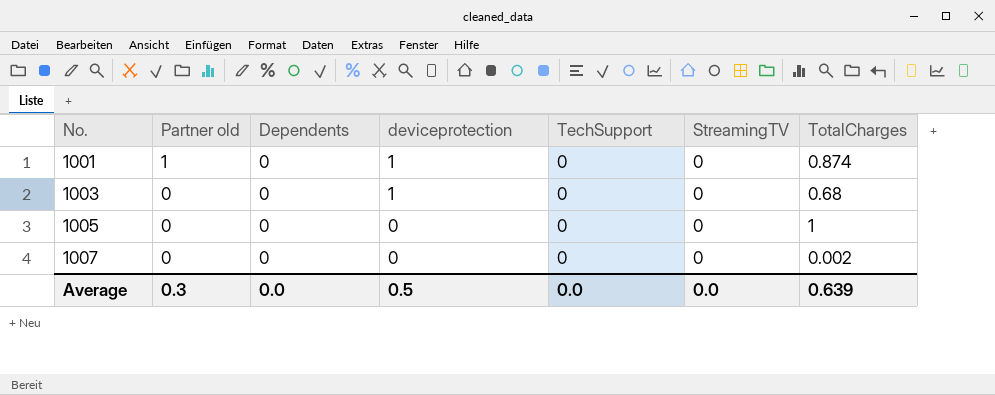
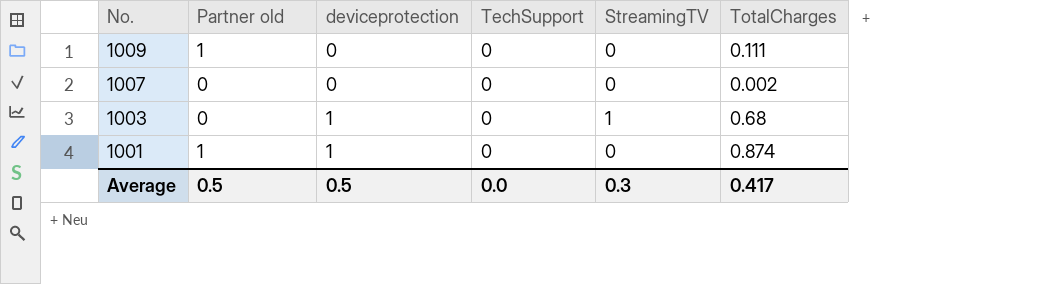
row order: No. ascending -> No. descending
column Dependents | position: 3 -> none
row 1005: 0 | 0 | 0 | 0 | 0 | 1 -> none
row 1009: none -> 1 | 0 | 0 | 0 | 0.111
1003 | StreamingTV: 0 -> 1
Average | Partner old: 0.3 -> 0.5
Average | StreamingTV: 0.0 -> 0.3
Average | TotalCharges: 0.639 -> 0.417

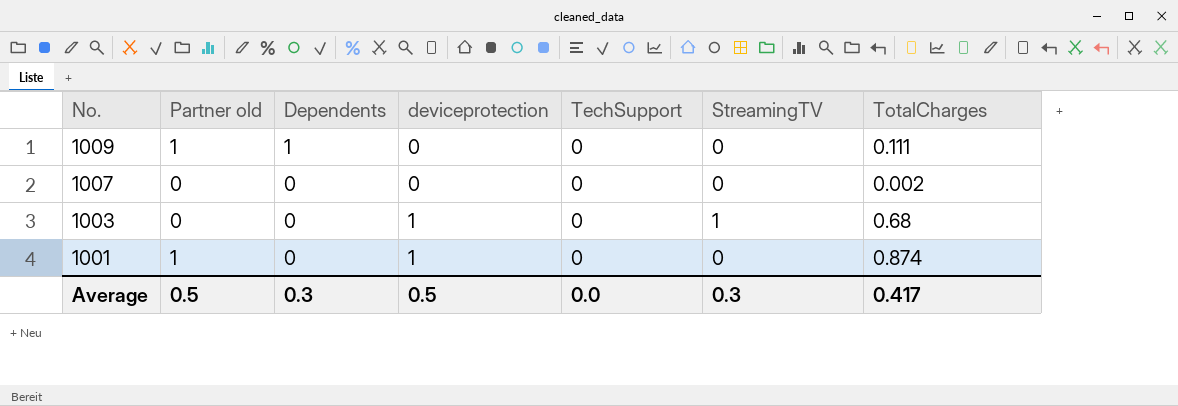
column Dependents | position: none -> 3

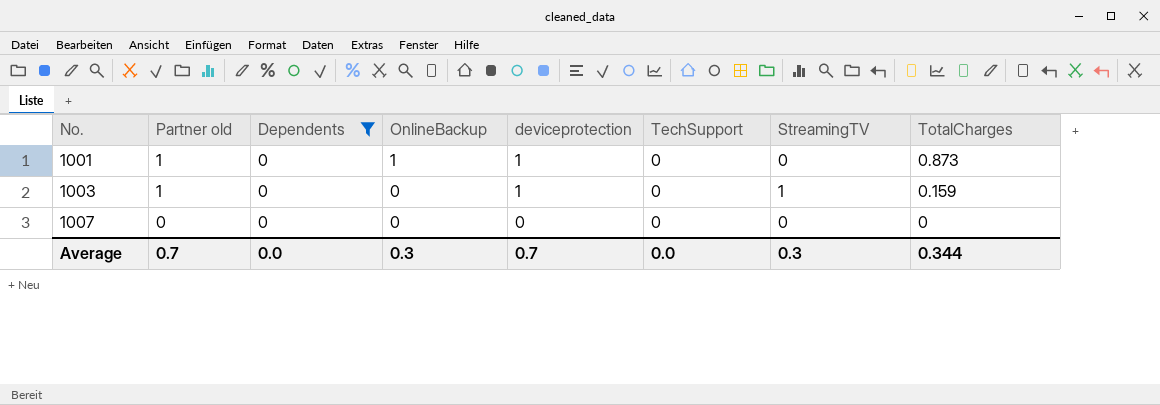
filter: none -> Dependents = 0
row order: No. descending -> No. ascending
column OnlineBackup | position: none -> 4
1001 | TotalCharges: 0.874 -> 0.873
1003 | Partner old: 0 -> 1
1003 | TotalCharges: 0.68 -> 0.159
1007 | TotalCharges: 0.002 -> 0
Average | Partner old: 0.5 -> 0.7
Average | Dependents: 0.3 -> 0.0
Average | deviceprotection: 0.5 -> 0.7
Average | TotalCharges: 0.417 -> 0.344

